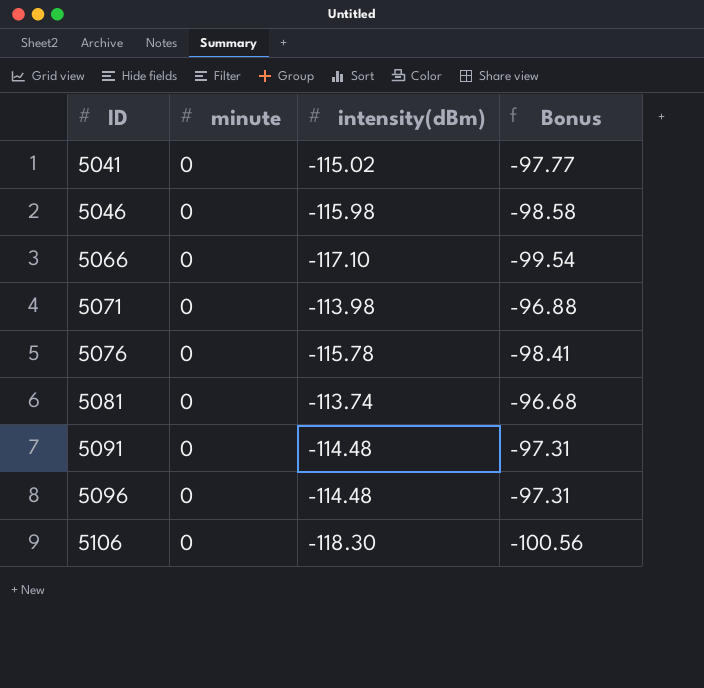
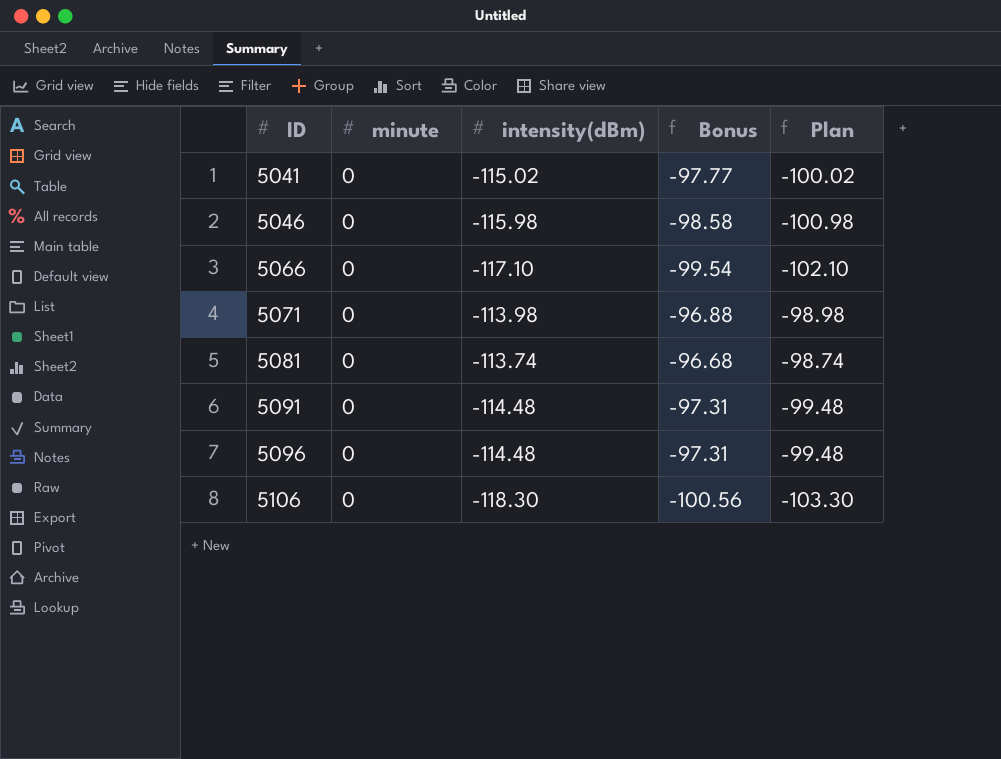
column Plan | formula: none -> [intensity(dBm)] + 15
row 5076: 0 | -115.78 | -98.41 -> none

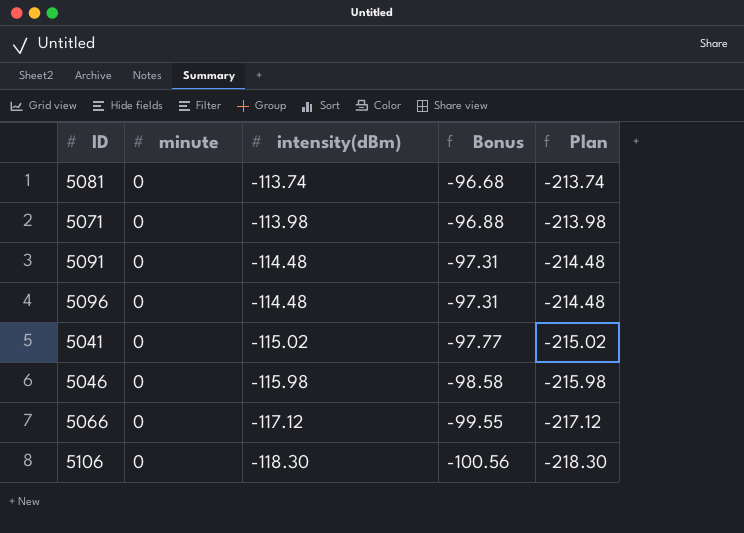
row order: ID ascending -> intensity(dBm) descending
column Plan | formula: [intensity(dBm)] + 15 -> [intensity(dBm)] - 100
5066 | intensity(dBm): -117.10 -> -117.12
5066 | Bonus: -99.54 -> -99.55

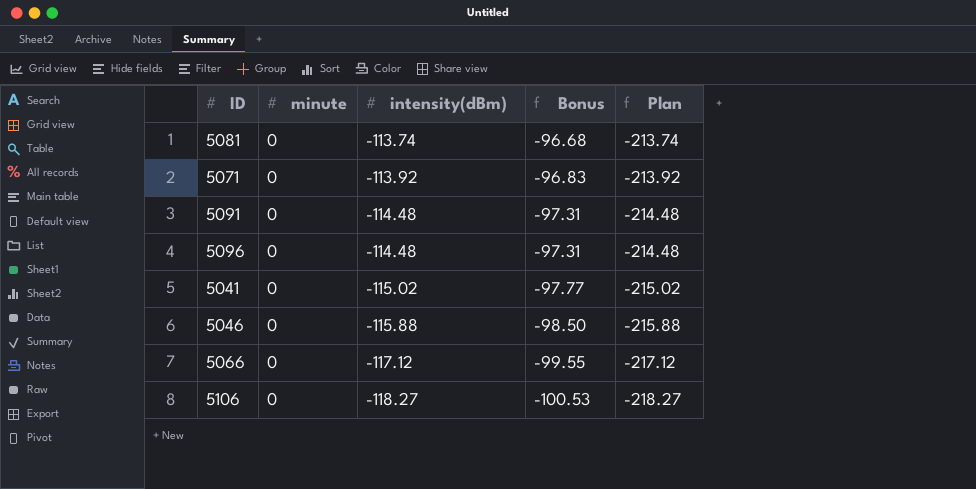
5071 | intensity(dBm): -113.98 -> -113.92
5071 | Bonus: -96.88 -> -96.83
5071 | Plan: -213.98 -> -213.92
5046 | intensity(dBm): -115.98 -> -115.88
5046 | Bonus: -98.58 -> -98.50
5046 | Plan: -215.98 -> -215.88
5106 | intensity(dBm): -118.30 -> -118.27
5106 | Bonus: -100.56 -> -100.53
5106 | Plan: -218.30 -> -218.27

